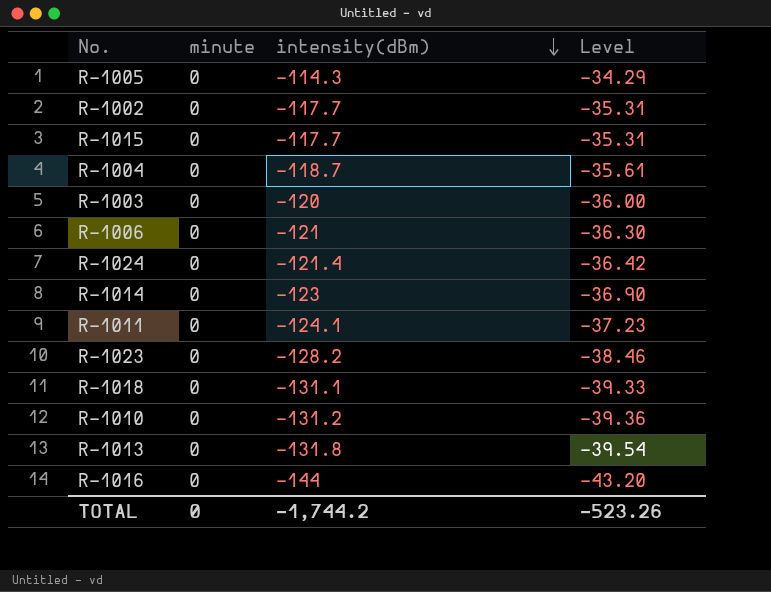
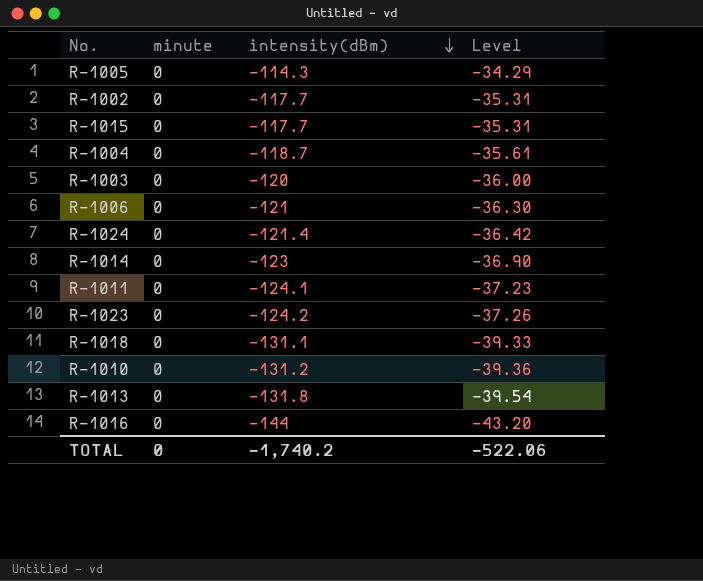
R-1023 | intensity(dBm): -128.2 -> -124.2
R-1023 | Level: -38.46 -> -37.26
TOTAL | intensity(dBm): -1,744.2 -> -1,740.2
TOTAL | Level: -523.26 -> -522.06

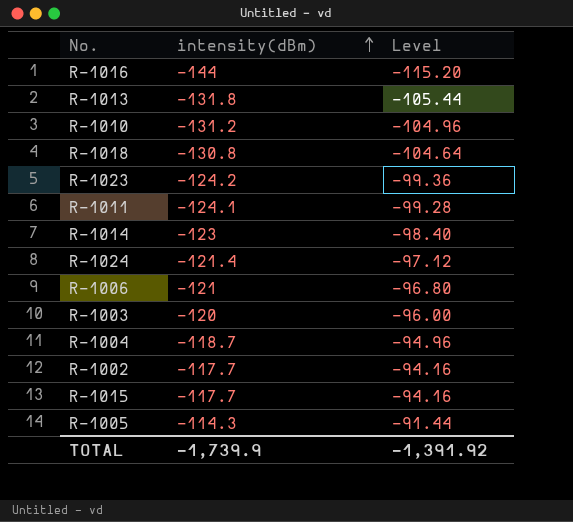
row order: intensity(dBm) descending -> intensity(dBm) ascending
column minute | position: 2 -> none
column Level | formula: [intensity(dBm)] * 0.3 -> [intensity(dBm)] * 0.8
R-1018 | intensity(dBm): -131.1 -> -130.8
TOTAL | intensity(dBm): -1,740.2 -> -1,739.9
TOTAL | Level: -522.06 -> -1,391.92

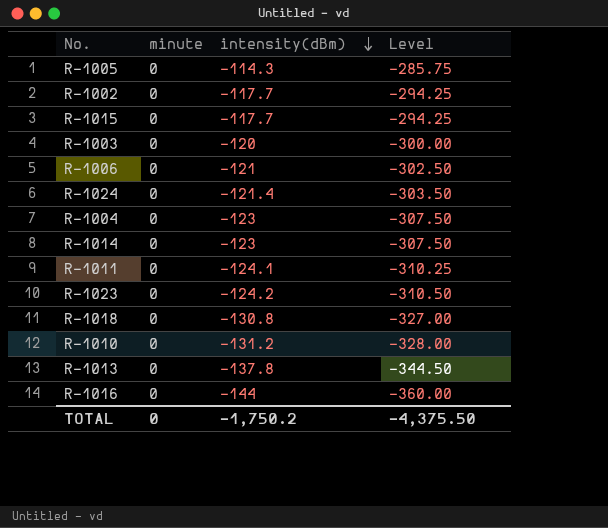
row order: intensity(dBm) ascending -> intensity(dBm) descending
column minute | position: none -> 2
column Level | formula: [intensity(dBm)] * 0.8 -> [intensity(dBm)] * 2.5
R-1004 | intensity(dBm): -118.7 -> -123
R-1013 | intensity(dBm): -131.8 -> -137.8
TOTAL | intensity(dBm): -1,739.9 -> -1,750.2
TOTAL | Level: -1,391.92 -> -4,375.50

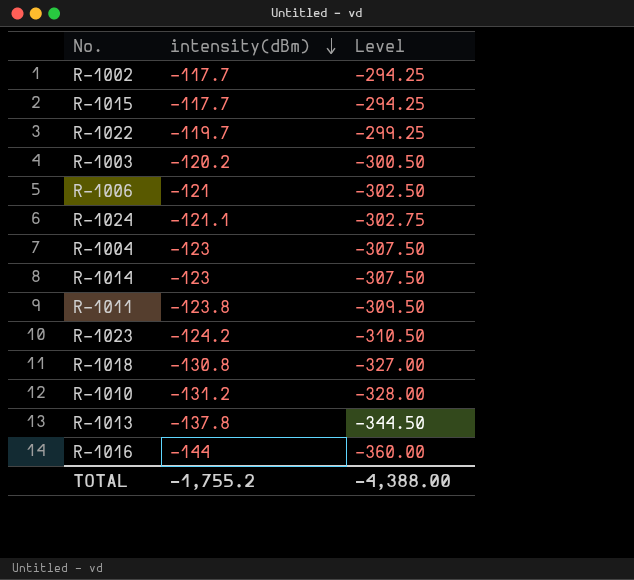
column minute | position: 2 -> none
row R-1005: 0 | -114.3 | -285.75 -> none
row R-1022: none -> -119.7 | -299.25
R-1003 | intensity(dBm): -120 -> -120.2
R-1003 | Level: -300.00 -> -300.50
R-1024 | intensity(dBm): -121.4 -> -121.1
R-1024 | Level: -303.50 -> -302.75
R-1011 | intensity(dBm): -124.1 -> -123.8
R-1011 | Level: -310.25 -> -309.50
TOTAL | intensity(dBm): -1,750.2 -> -1,755.2
TOTAL | Level: -4,375.50 -> -4,388.00

